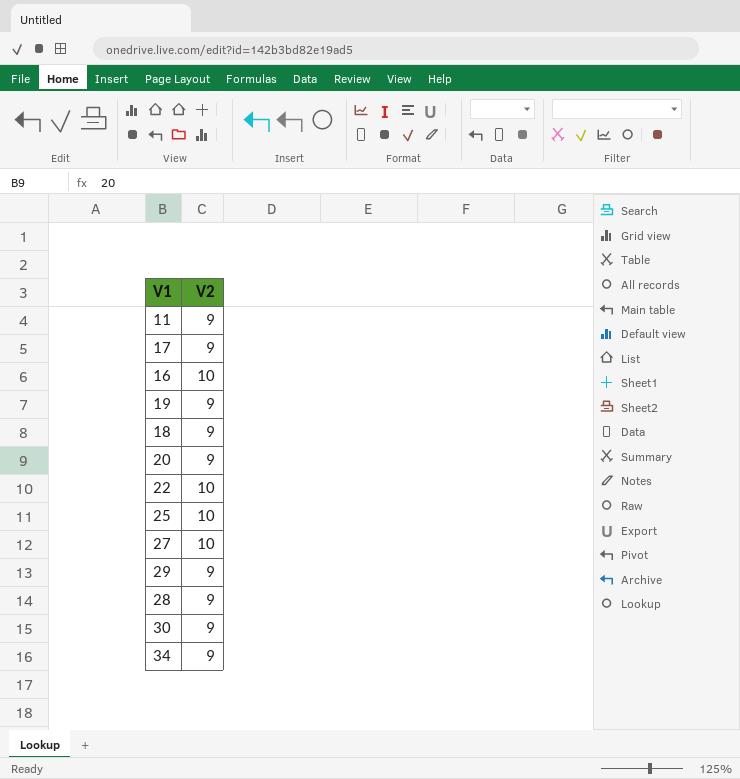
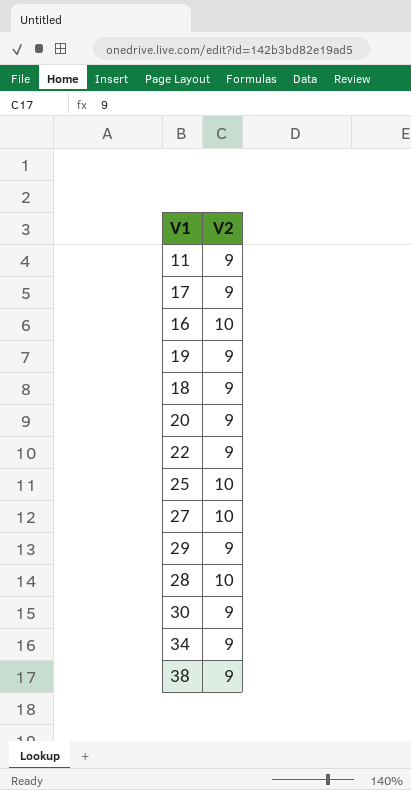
22 | V2: 10 -> 9
28 | V2: 9 -> 10
row 38: none -> 9

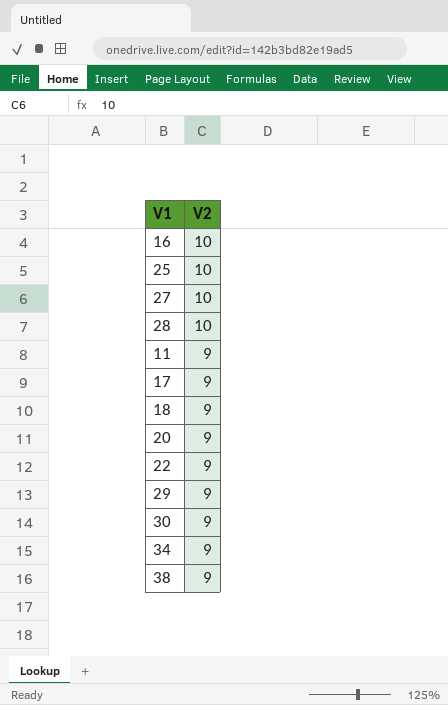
row order: none -> V2 descending
row 19: 9 -> none

